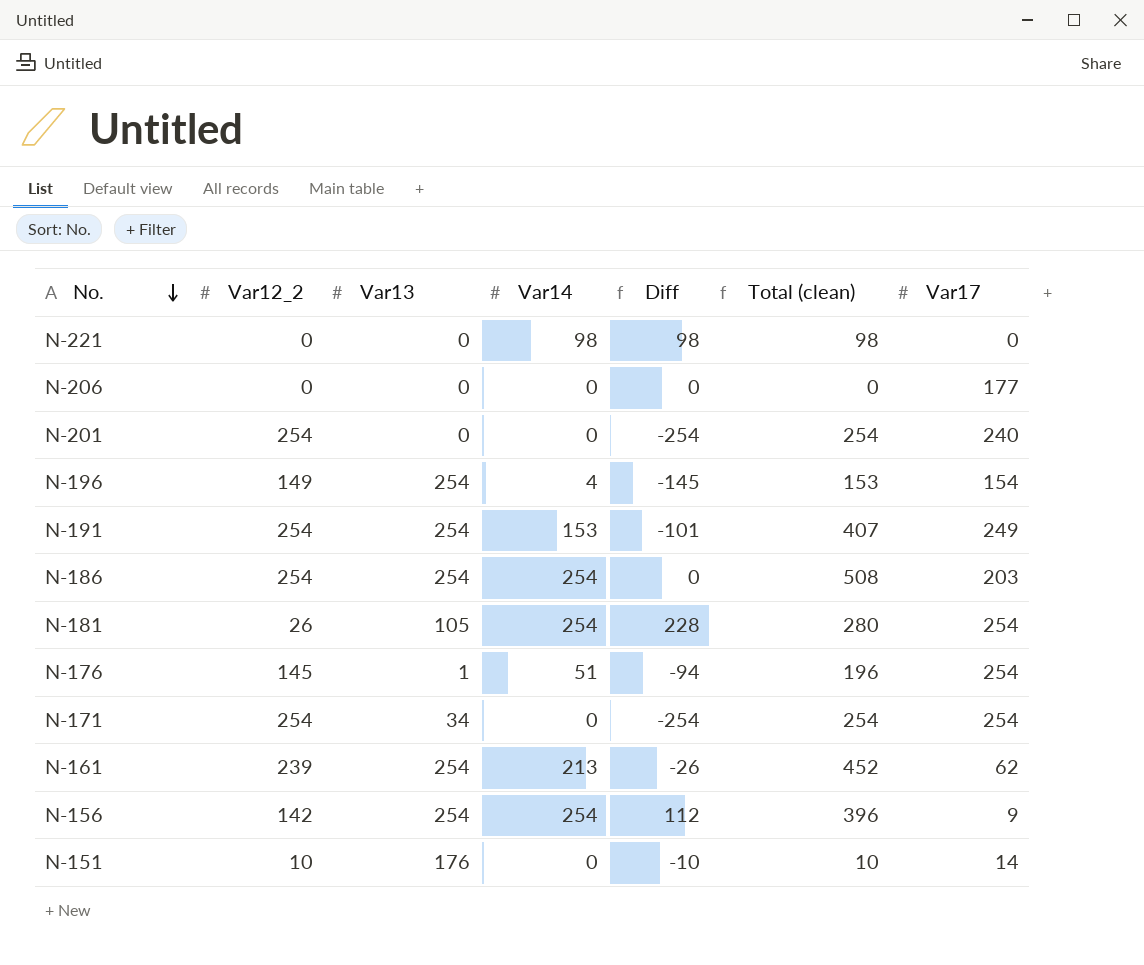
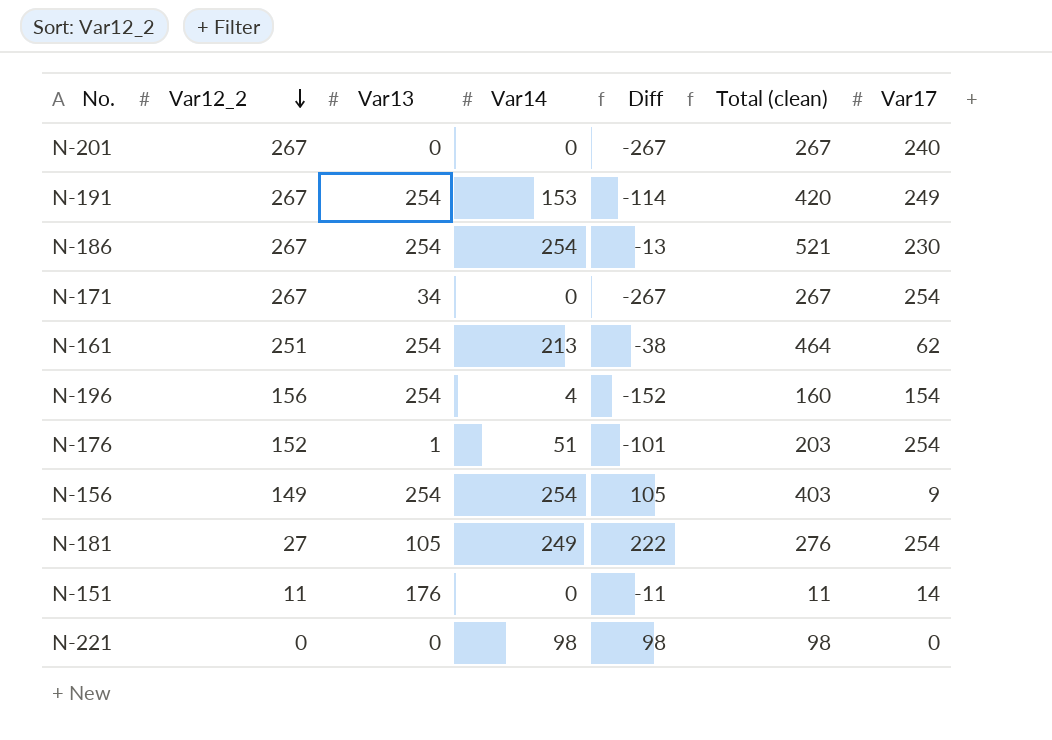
row order: No. descending -> Var12_2 descending
row N-206: 0 | 0 | 0 | 0 | 0 | 177 -> none
N-201 | Var12_2: 254 -> 267
N-201 | Diff: -254 -> -267
N-201 | Total (clean): 254 -> 267
N-191 | Var12_2: 254 -> 267
N-191 | Diff: -101 -> -114
N-191 | Total (clean): 407 -> 420
N-186 | Var12_2: 254 -> 267
N-186 | Diff: 0 -> -13
N-186 | Total (clean): 508 -> 521
N-186 | Var17: 203 -> 230
N-171 | Var12_2: 254 -> 267
N-171 | Diff: -254 -> -267
N-171 | Total (clean): 254 -> 267
N-161 | Var12_2: 239 -> 251
N-161 | Diff: -26 -> -38
N-161 | Total (clean): 452 -> 464
N-196 | Var12_2: 149 -> 156
N-196 | Diff: -145 -> -152
N-196 | Total (clean): 153 -> 160
N-176 | Var12_2: 145 -> 152
N-176 | Diff: -94 -> -101
N-176 | Total (clean): 196 -> 203
N-156 | Var12_2: 142 -> 149
N-156 | Diff: 112 -> 105
N-156 | Total (clean): 396 -> 403
N-181 | Var12_2: 26 -> 27
N-181 | Var14: 254 -> 249
N-181 | Diff: 228 -> 222
N-181 | Total (clean): 280 -> 276
N-151 | Var12_2: 10 -> 11
N-151 | Diff: -10 -> -11
N-151 | Total (clean): 10 -> 11

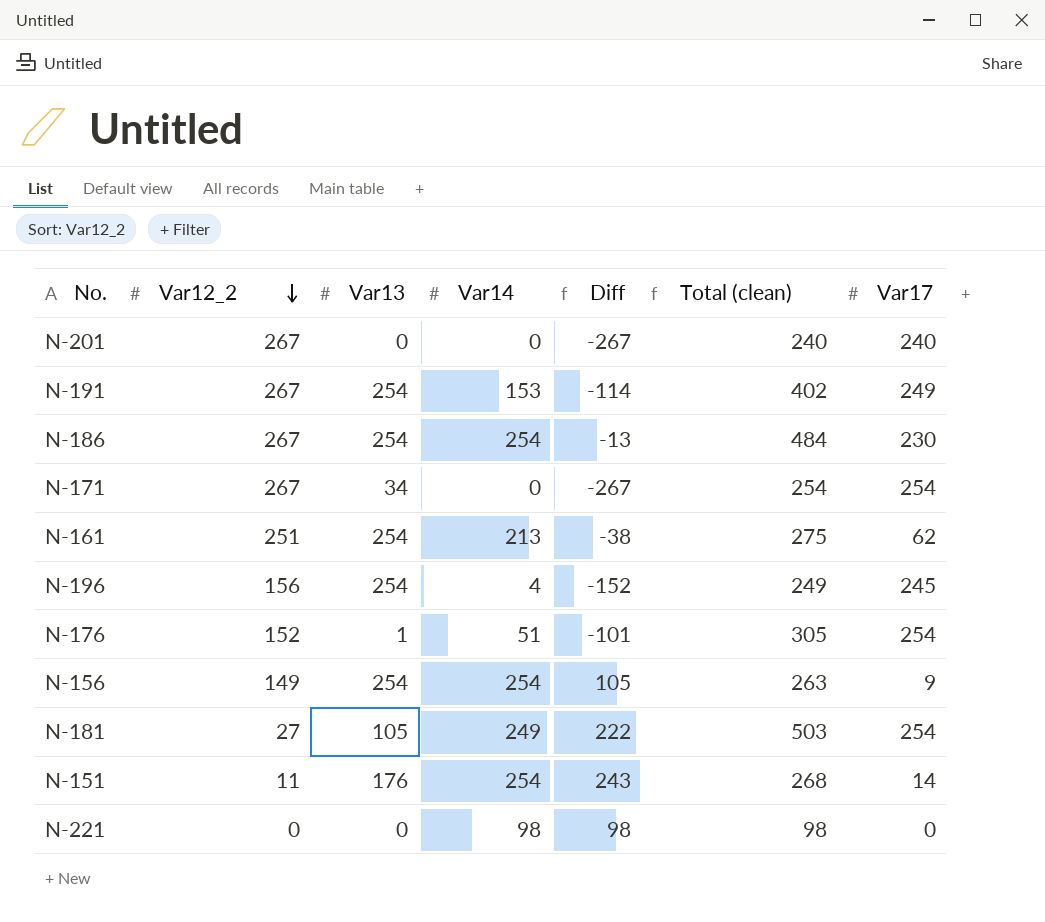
column Total (clean) | formula: [Var12_2] + [Var14] -> [Var14] + [Var17]
N-196 | Var17: 154 -> 245
N-151 | Var14: 0 -> 254
N-151 | Diff: -11 -> 243

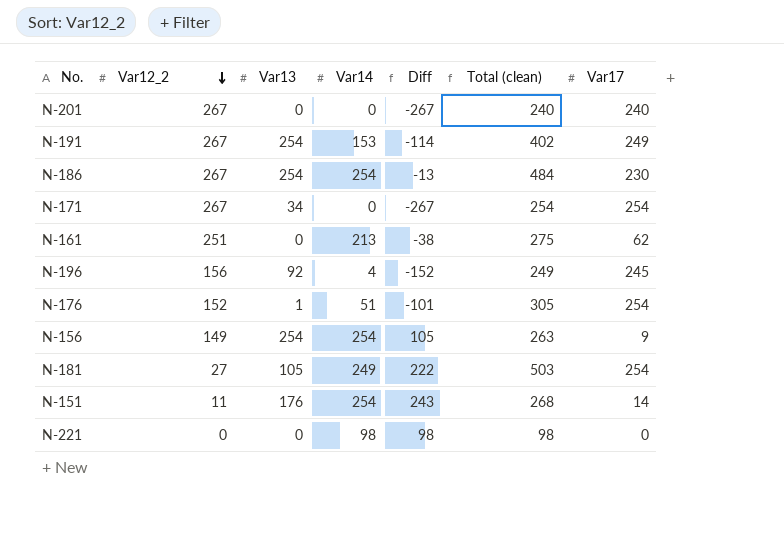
N-161 | Var13: 254 -> 0
N-196 | Var13: 254 -> 92

